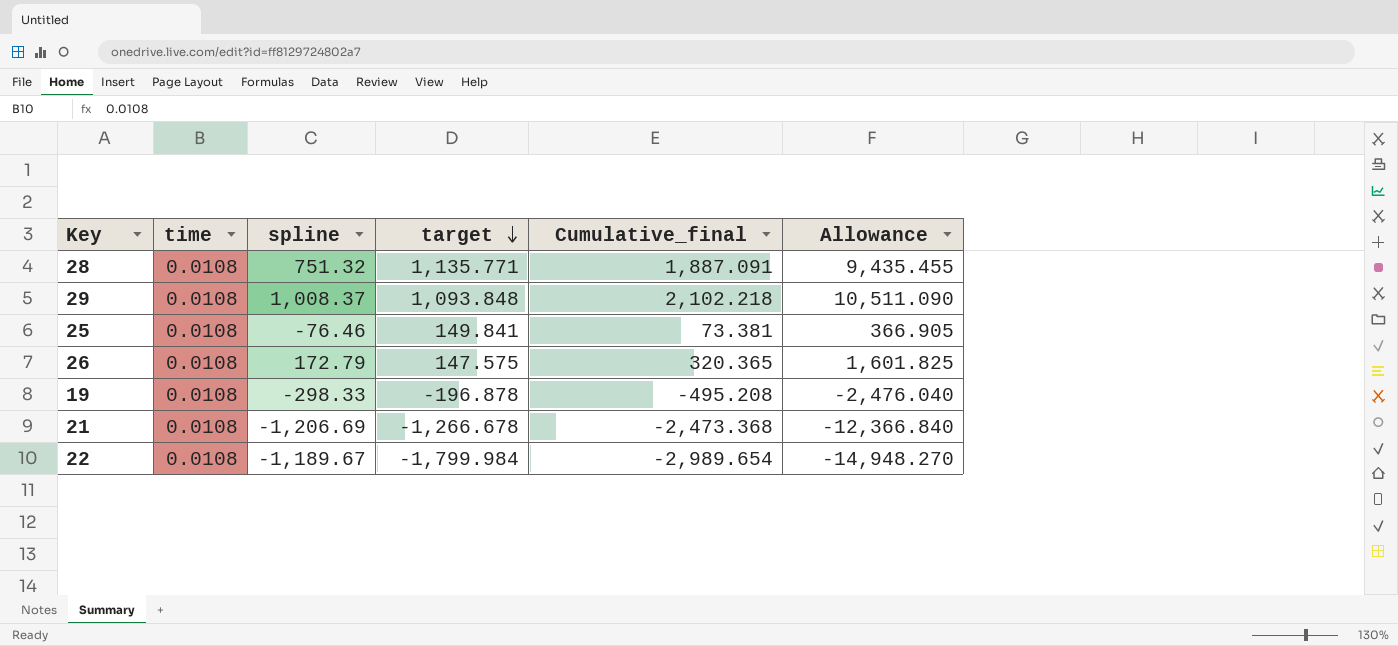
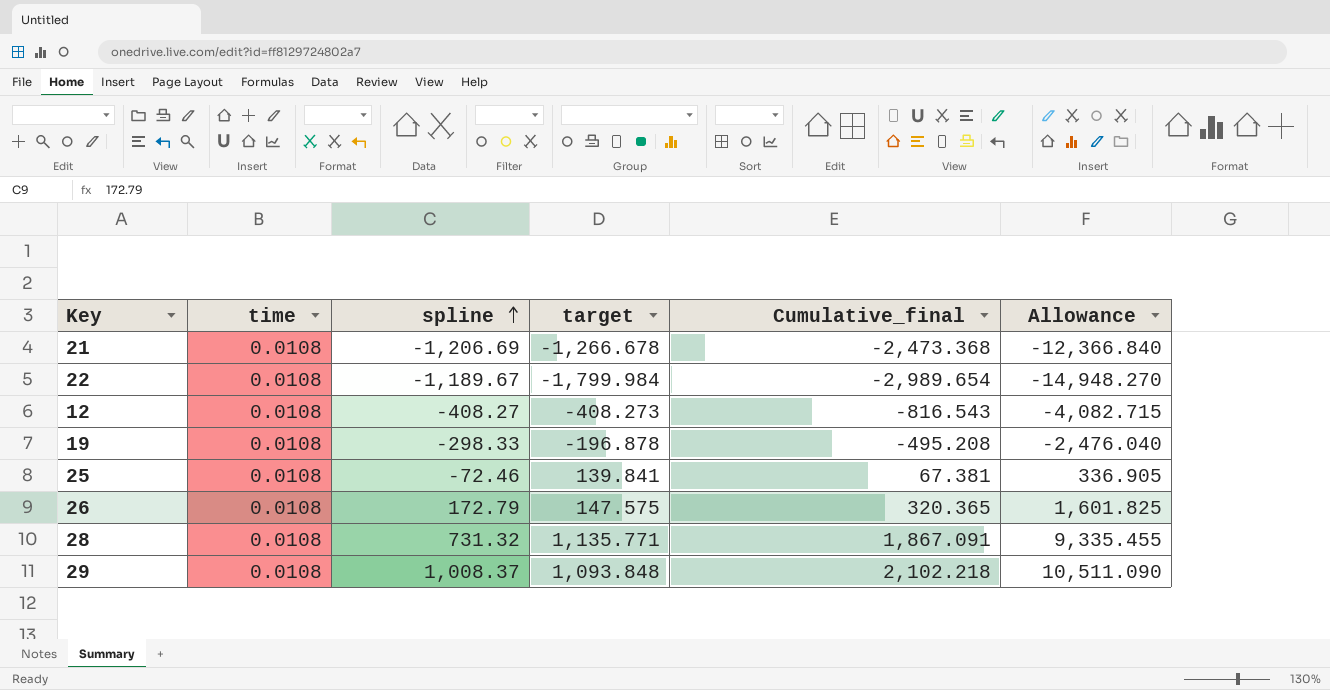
row order: target descending -> spline ascending
row 12: none -> 0.0108 | -408.27 | -408.273 | -816.543 | -4,082.715
25 | spline: -76.46 -> -72.46
25 | target: 149.841 -> 139.841
25 | Cumulative_final: 73.381 -> 67.381
25 | Allowance: 366.905 -> 336.905
28 | spline: 751.32 -> 731.32
28 | Cumulative_final: 1,887.091 -> 1,867.091
28 | Allowance: 9,435.455 -> 9,335.455

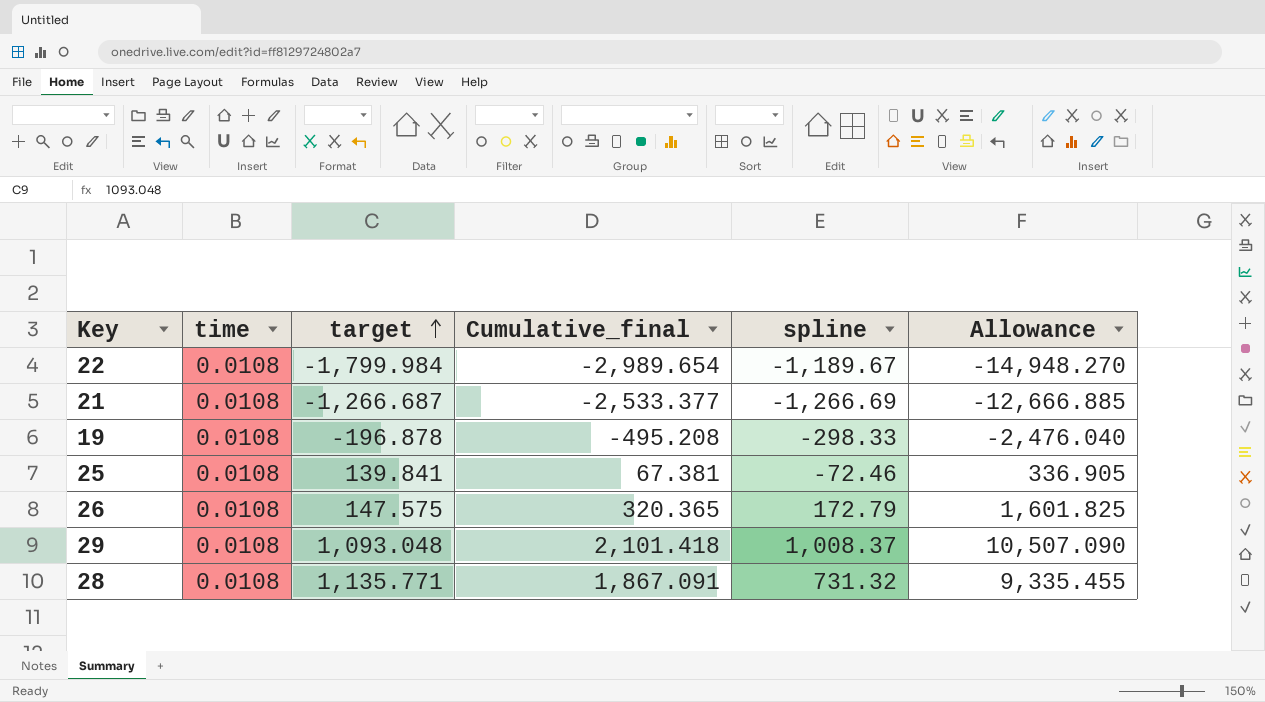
row order: spline ascending -> target ascending
column spline | position: 3 -> 5
row 12: 0.0108 | -408.27 | -408.273 | -816.543 | -4,082.715 -> none
21 | target: -1,266.678 -> -1,266.687
21 | Cumulative_final: -2,473.368 -> -2,533.377
21 | spline: -1,206.69 -> -1,266.69
21 | Allowance: -12,366.840 -> -12,666.885
29 | target: 1,093.848 -> 1,093.048
29 | Cumulative_final: 2,102.218 -> 2,101.418
29 | Allowance: 10,511.090 -> 10,507.090

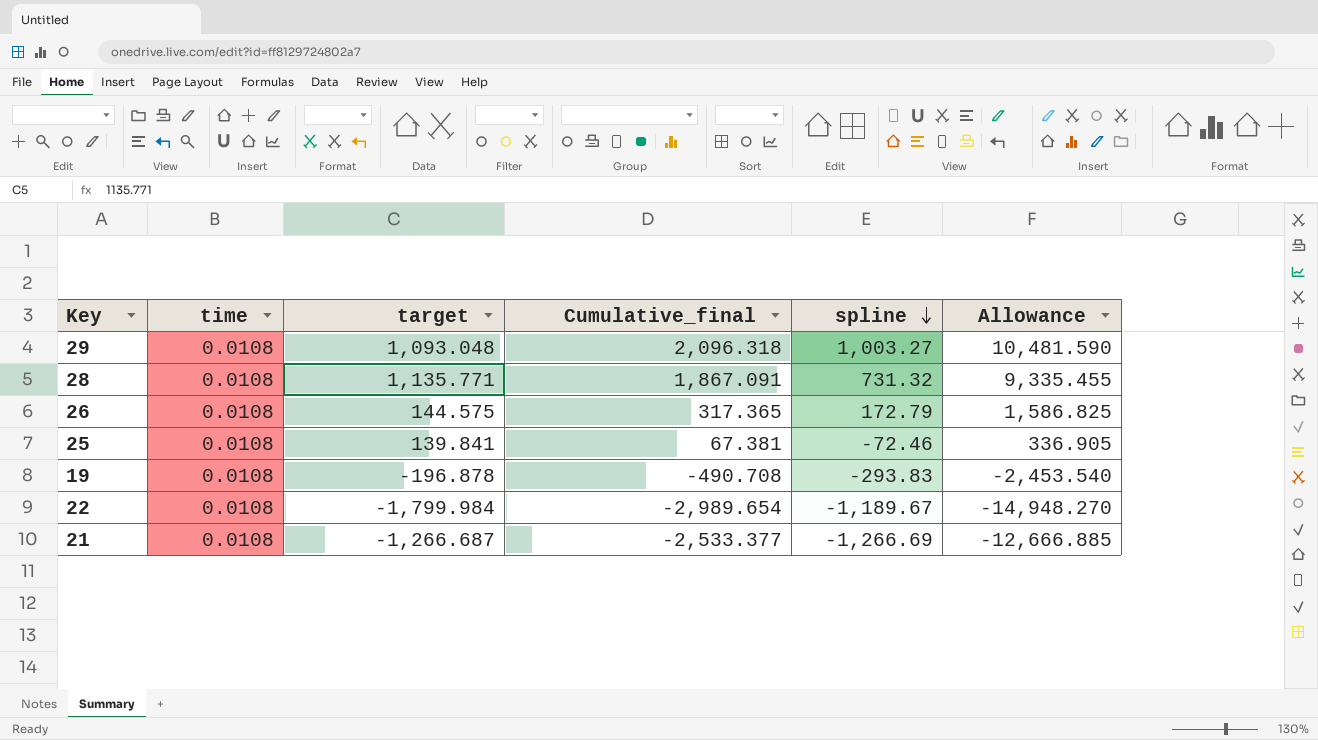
row order: target ascending -> spline descending
29 | Cumulative_final: 2,101.418 -> 2,096.318
29 | spline: 1,008.37 -> 1,003.27
29 | Allowance: 10,507.090 -> 10,481.590
26 | target: 147.575 -> 144.575
26 | Cumulative_final: 320.365 -> 317.365
26 | Allowance: 1,601.825 -> 1,586.825
19 | Cumulative_final: -495.208 -> -490.708
19 | spline: -298.33 -> -293.83
19 | Allowance: -2,476.040 -> -2,453.540

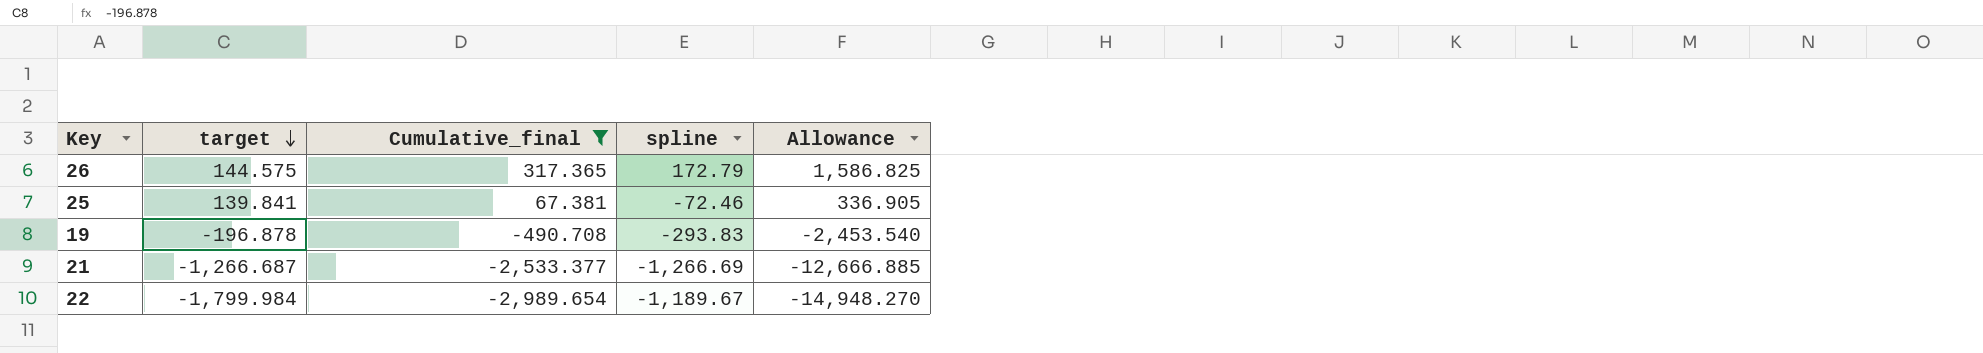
filter: none -> Cumulative_final <= 317.365
row order: spline descending -> target descending
column time | position: 2 -> none

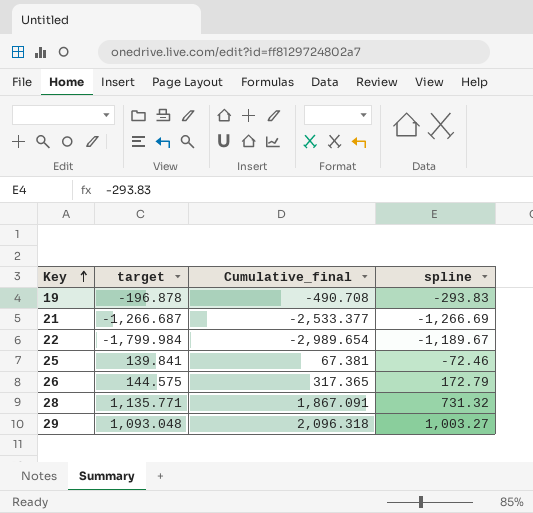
filter: Cumulative_final <= 317.365 -> none
row order: target descending -> Key ascending
column Allowance | formula: [Cumulative_final] * 5 -> none

